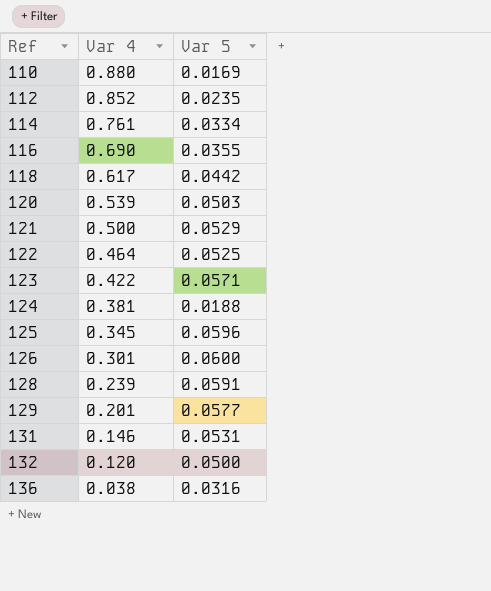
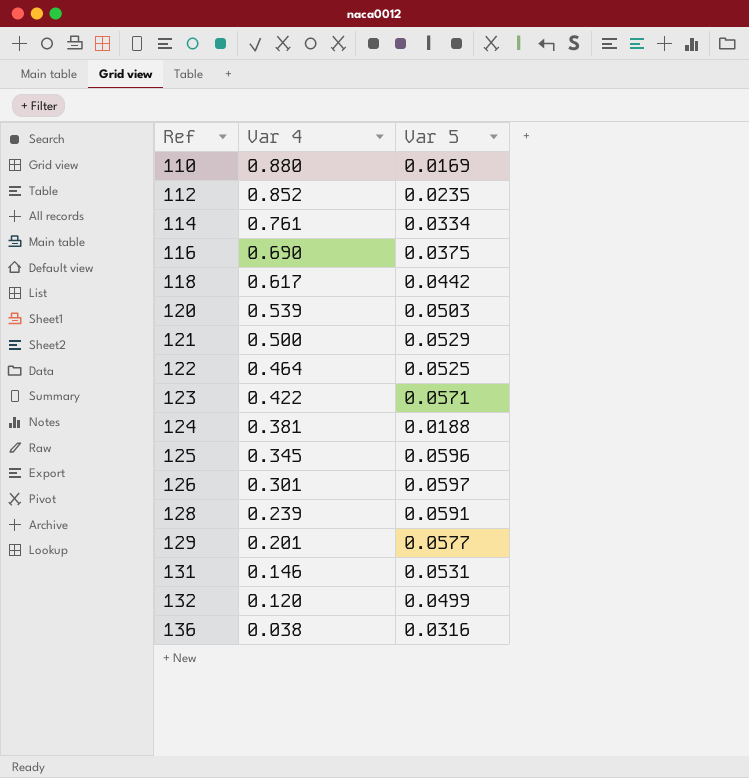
116 | Var 5: 0.0355 -> 0.0375
126 | Var 5: 0.0600 -> 0.0597
132 | Var 5: 0.0500 -> 0.0499

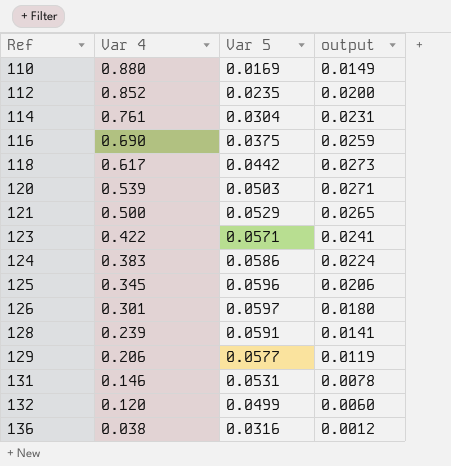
column output | formula: none -> [Var 4] * [Var 5]
row 122: 0.464 | 0.0525 -> none
114 | Var 5: 0.0334 -> 0.0304
124 | Var 4: 0.381 -> 0.383
124 | Var 5: 0.0188 -> 0.0586
129 | Var 4: 0.201 -> 0.206

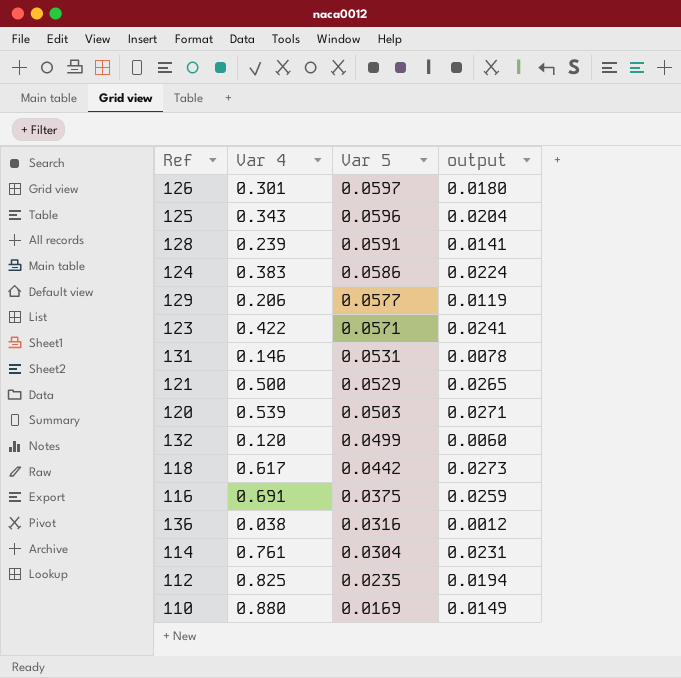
row order: Ref ascending -> Var 5 descending
125 | Var 4: 0.345 -> 0.343
125 | output: 0.0206 -> 0.0204
116 | Var 4: 0.690 -> 0.691
112 | Var 4: 0.852 -> 0.825
112 | output: 0.0200 -> 0.0194

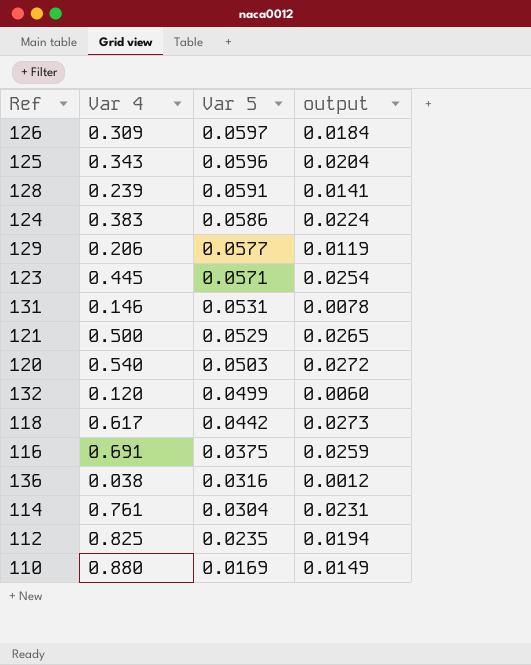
126 | Var 4: 0.301 -> 0.309
126 | output: 0.0180 -> 0.0184
123 | Var 4: 0.422 -> 0.445
123 | output: 0.0241 -> 0.0254
120 | Var 4: 0.539 -> 0.540
120 | output: 0.0271 -> 0.0272

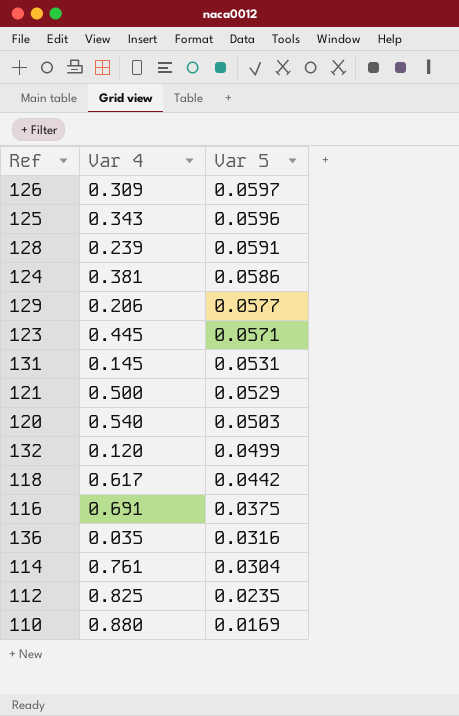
column output | formula: [Var 4] * [Var 5] -> none
124 | Var 4: 0.383 -> 0.381
131 | Var 4: 0.146 -> 0.145
136 | Var 4: 0.038 -> 0.035

